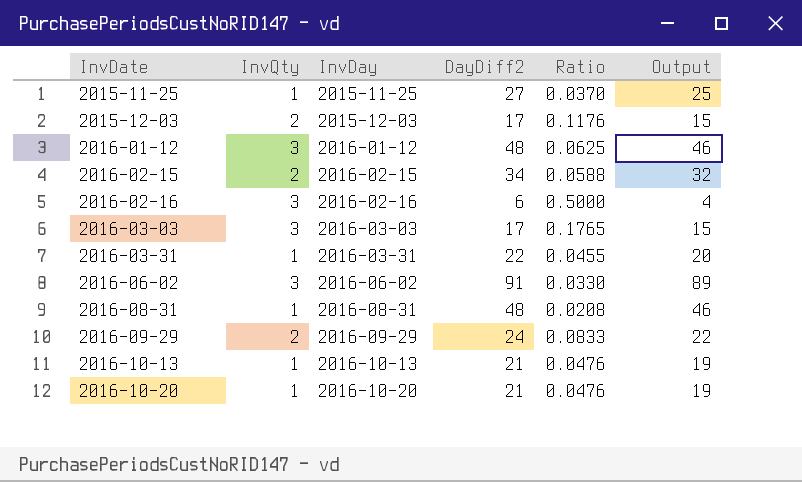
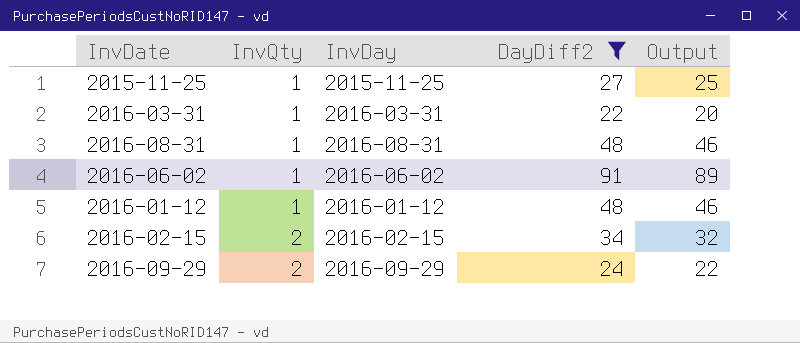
filter: none -> DayDiff2 >= 22
row order: InvDate ascending -> InvQty ascending
column Ratio | formula: [InvQty] / [DayDiff2] -> none
2016-06-02 | InvQty: 3 -> 1
2016-01-12 | InvQty: 3 -> 1

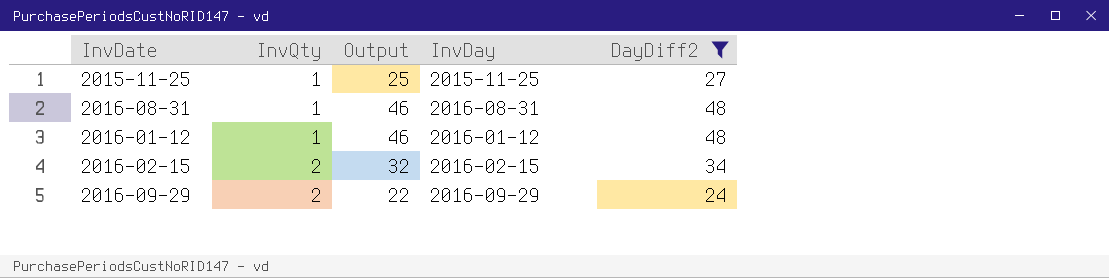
column Output | position: 5 -> 3
row 2016-03-31: 1 | 2016-03-31 | 22 | 20 -> none
row 2016-06-02: 1 | 2016-06-02 | 91 | 89 -> none

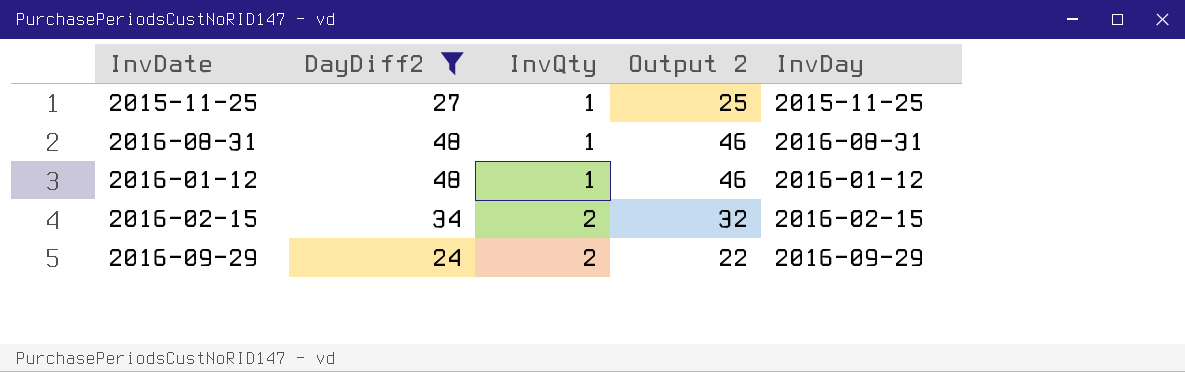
column DayDiff2 | position: 5 -> 2
column name: Output -> Output 2

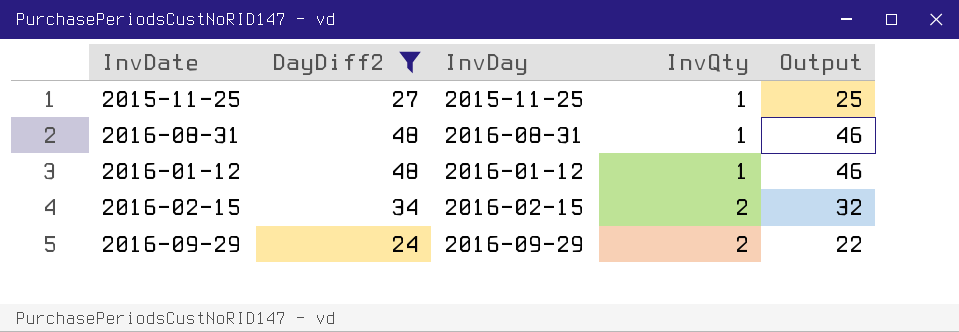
column InvDay | position: 5 -> 3
column name: Output 2 -> Output

